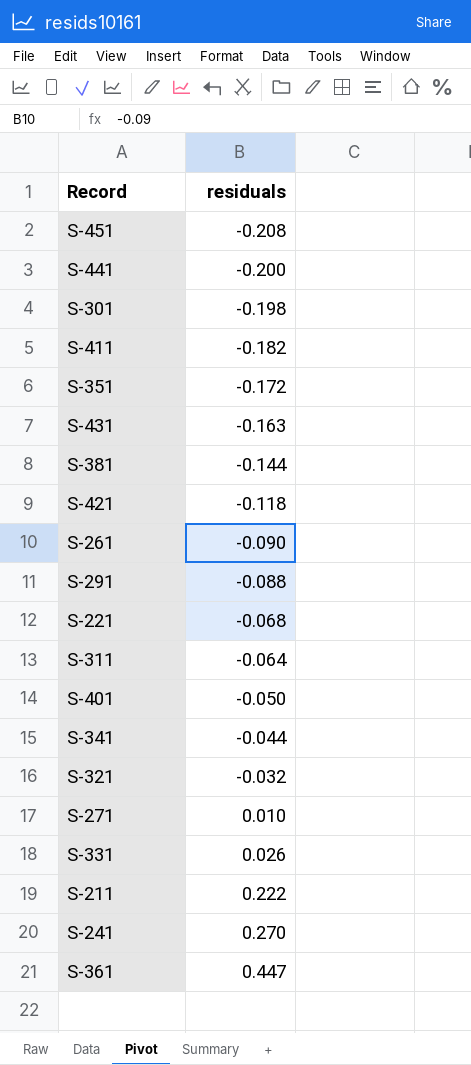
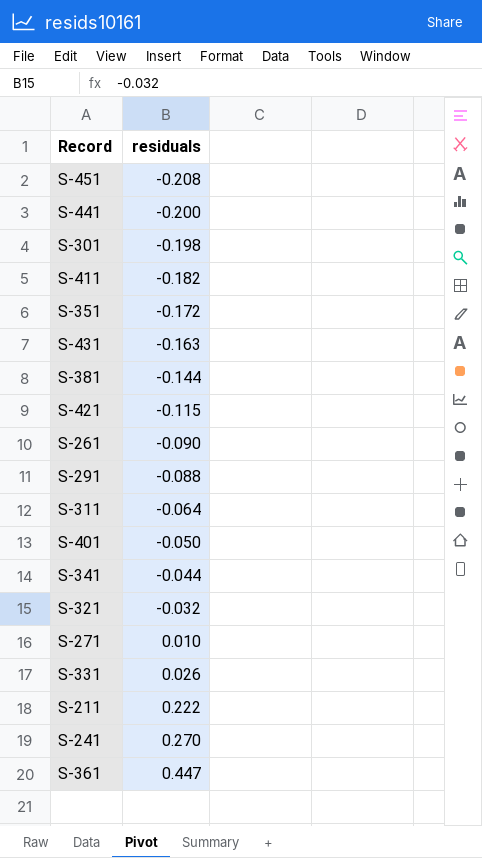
row S-221: -0.068 -> none
S-421 | residuals: -0.118 -> -0.115

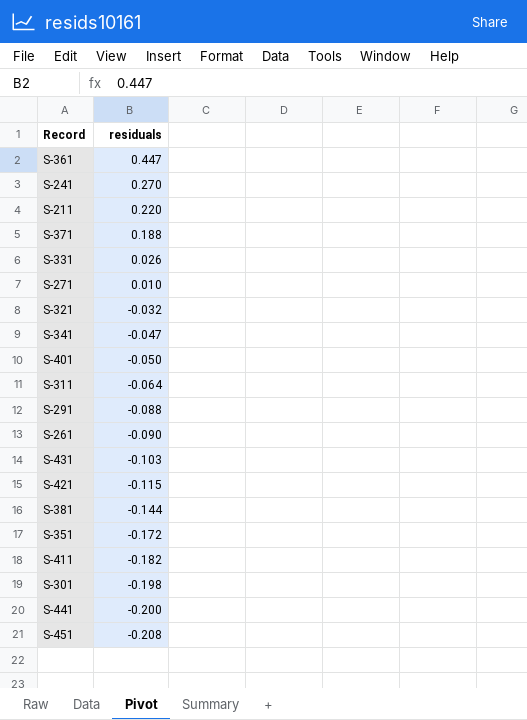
row order: residuals ascending -> residuals descending
S-211 | residuals: 0.222 -> 0.220
row S-371: none -> 0.188
S-341 | residuals: -0.044 -> -0.047
S-431 | residuals: -0.163 -> -0.103

